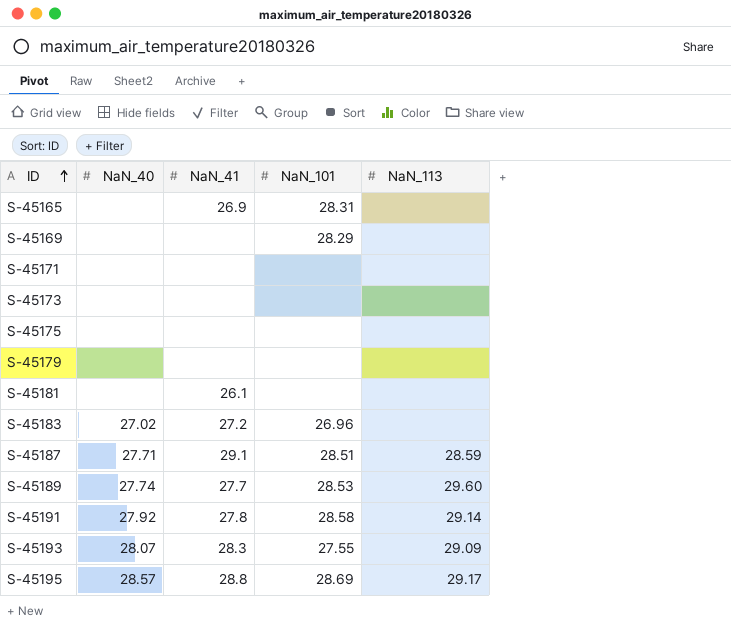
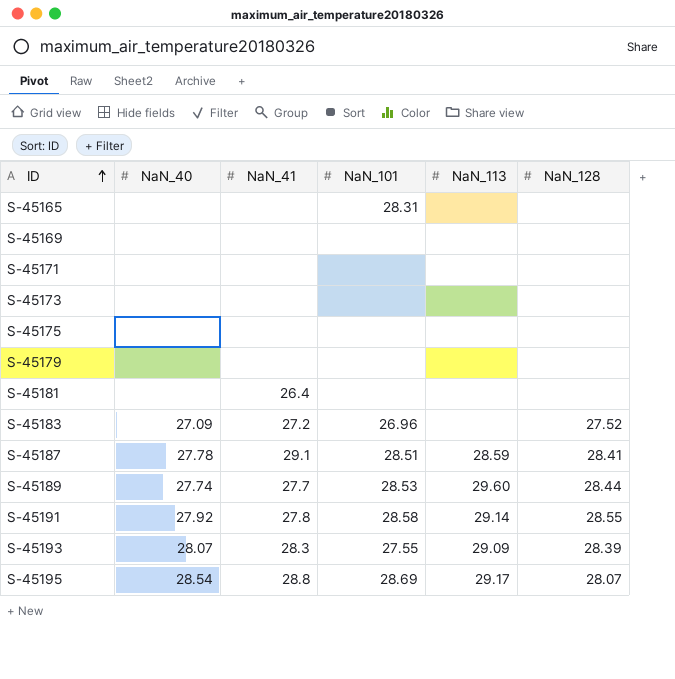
column NaN_128 | position: none -> 6
S-45165 | NaN_41: 26.9 -> none
S-45169 | NaN_101: 28.29 -> none
S-45181 | NaN_41: 26.1 -> 26.4
S-45183 | NaN_40: 27.02 -> 27.09
S-45187 | NaN_40: 27.71 -> 27.78
S-45195 | NaN_40: 28.57 -> 28.54

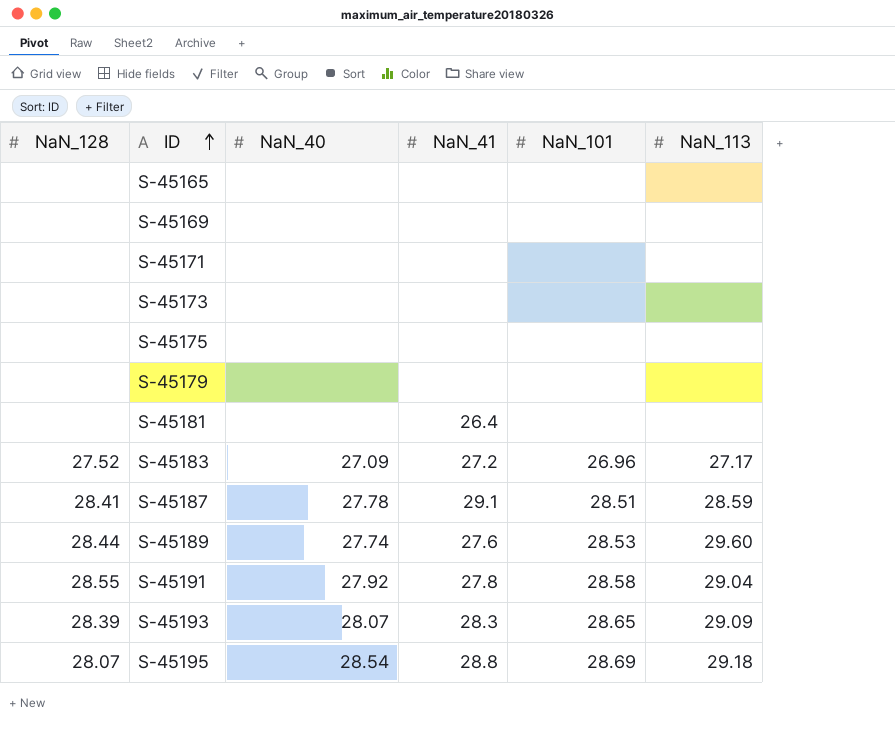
column NaN_128 | position: 6 -> 1
S-45165 | NaN_101: 28.31 -> none
S-45183 | NaN_113: none -> 27.17
S-45189 | NaN_41: 27.7 -> 27.6
S-45191 | NaN_113: 29.14 -> 29.04
S-45193 | NaN_101: 27.55 -> 28.65
S-45195 | NaN_113: 29.17 -> 29.18

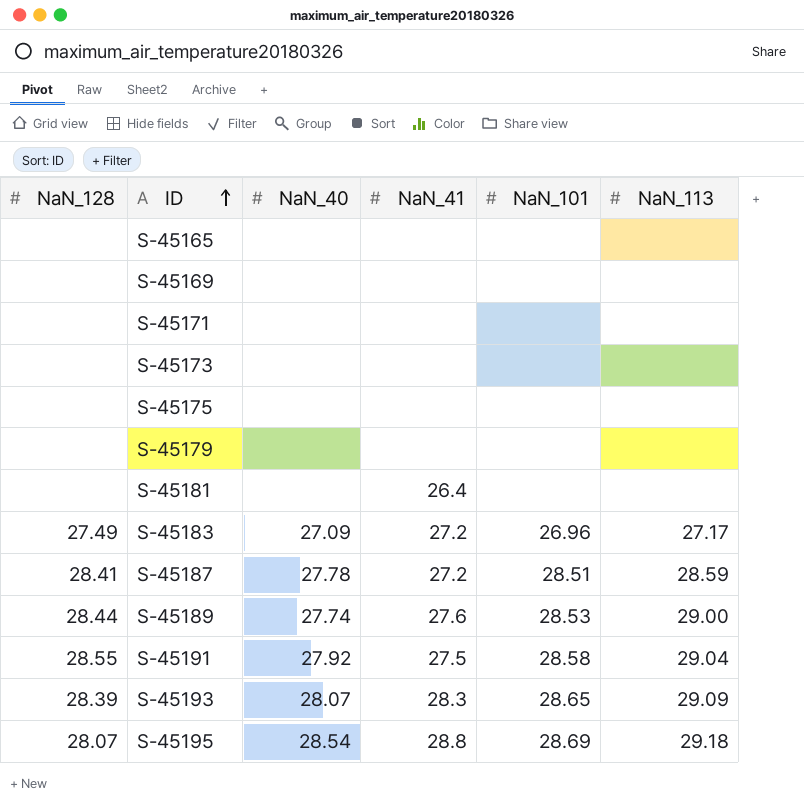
S-45183 | NaN_128: 27.52 -> 27.49
S-45187 | NaN_41: 29.1 -> 27.2
S-45189 | NaN_113: 29.60 -> 29.00
S-45191 | NaN_41: 27.8 -> 27.5

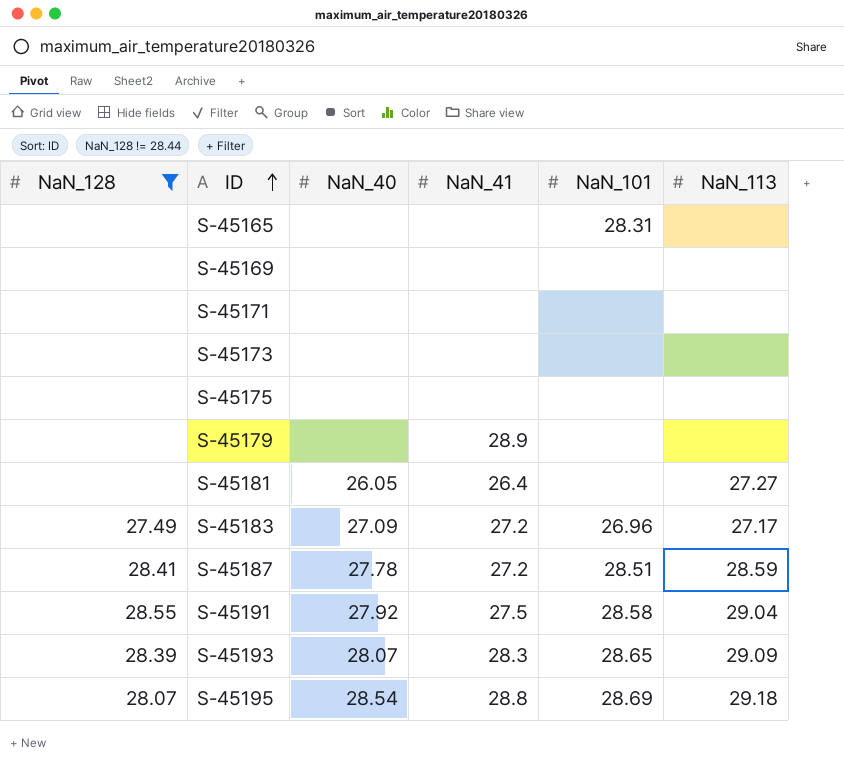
filter: none -> NaN_128 != 28.44
S-45165 | NaN_101: none -> 28.31
S-45179 | NaN_41: none -> 28.9
S-45181 | NaN_40: none -> 26.05
S-45181 | NaN_113: none -> 27.27

